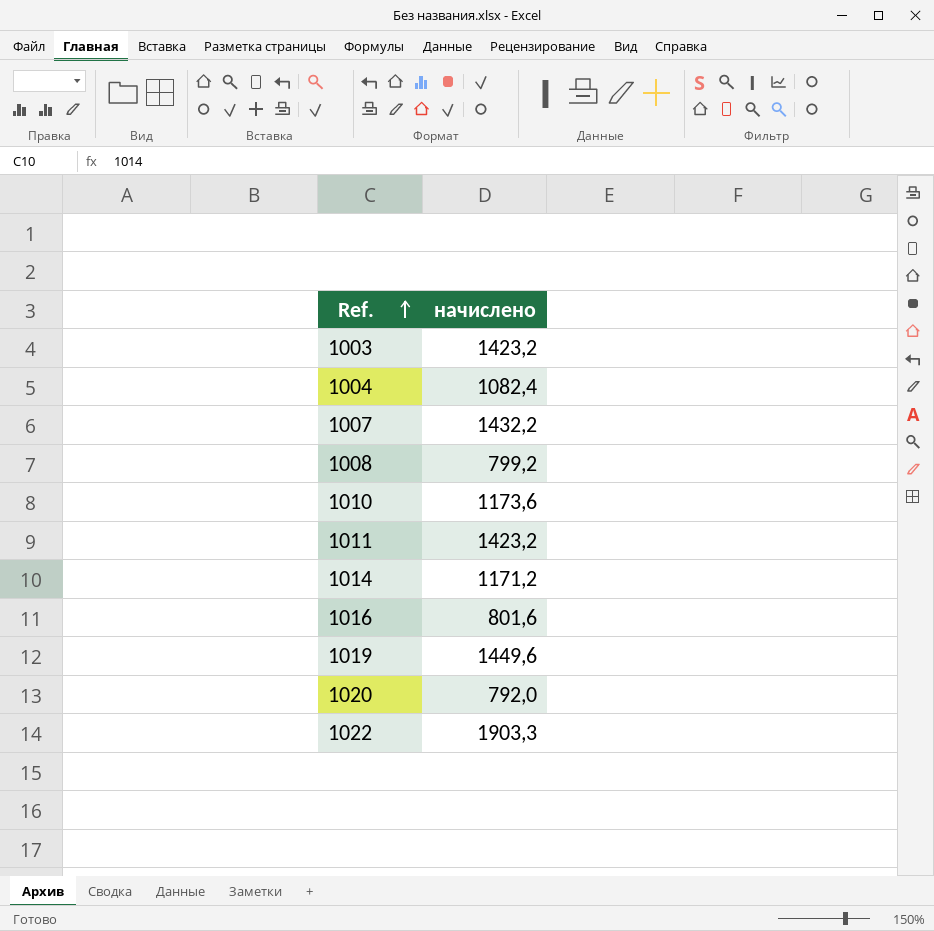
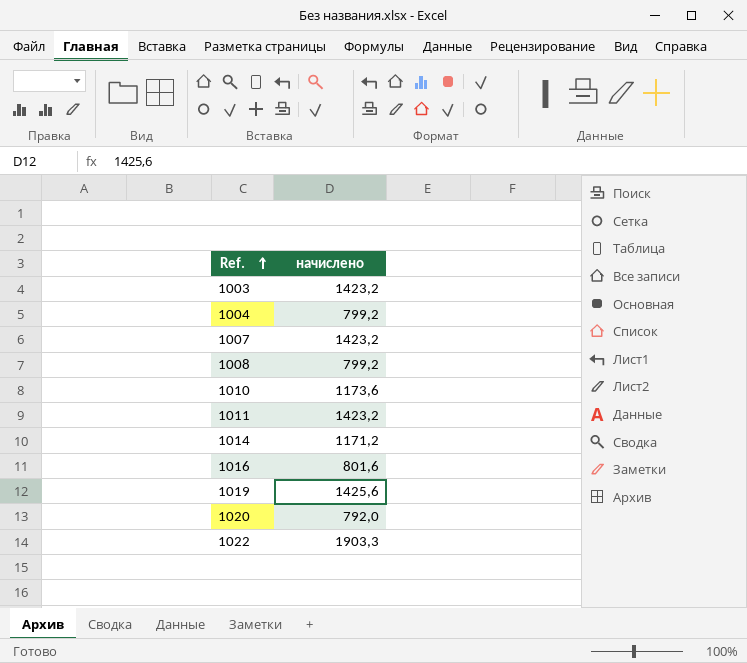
1004 | начислено: 1082,4 -> 799,2
1007 | начислено: 1432,2 -> 1423,2
1019 | начислено: 1449,6 -> 1425,6

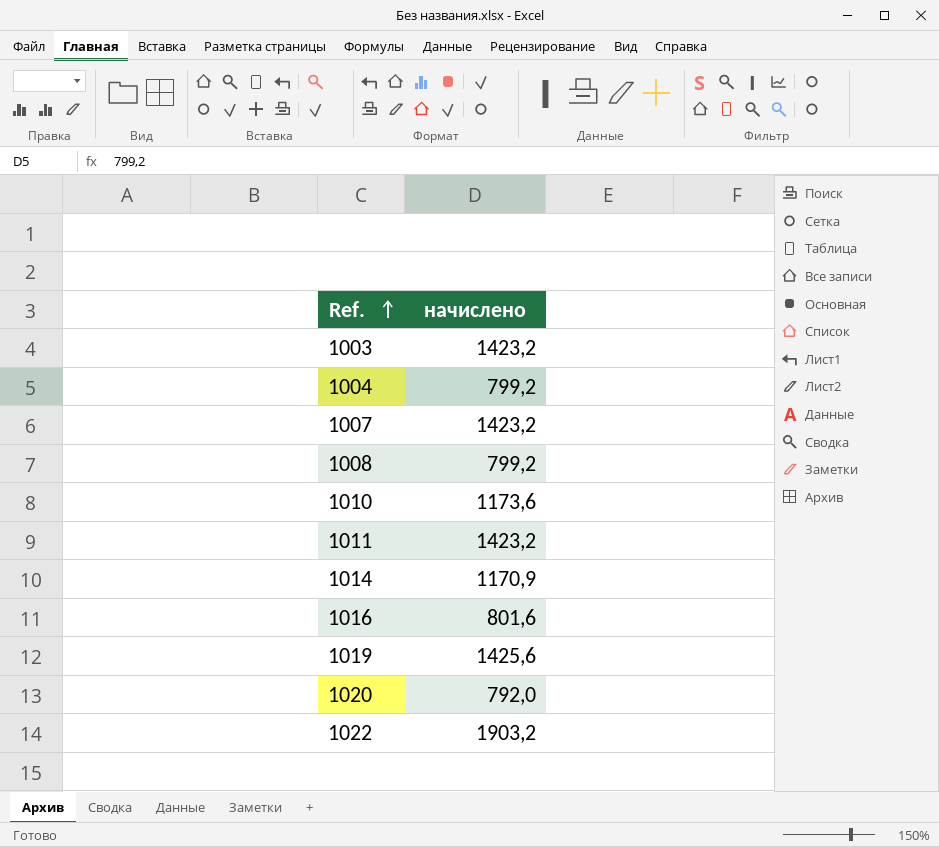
1014 | начислено: 1171,2 -> 1170,9
1022 | начислено: 1903,3 -> 1903,2

